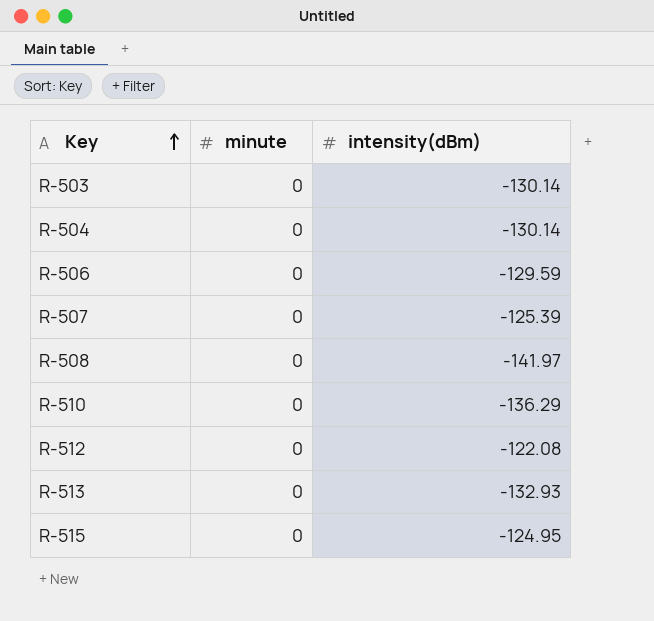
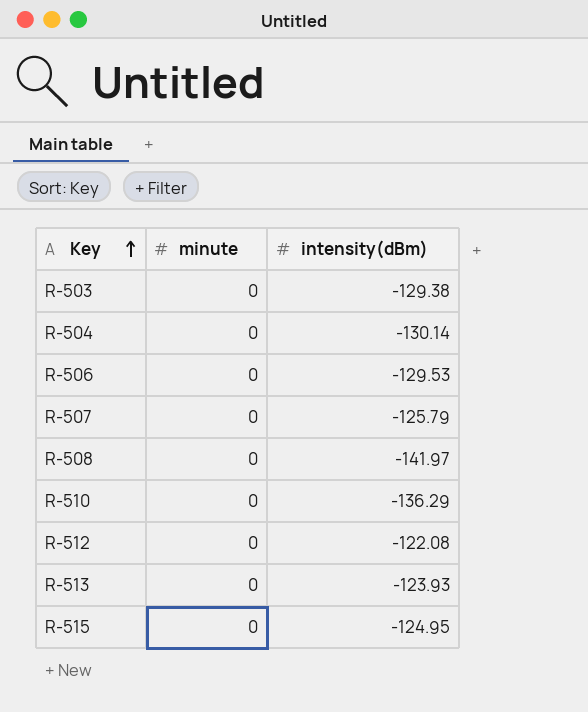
R-503 | intensity(dBm): -130.14 -> -129.38
R-506 | intensity(dBm): -129.59 -> -129.53
R-507 | intensity(dBm): -125.39 -> -125.79
R-513 | intensity(dBm): -132.93 -> -123.93

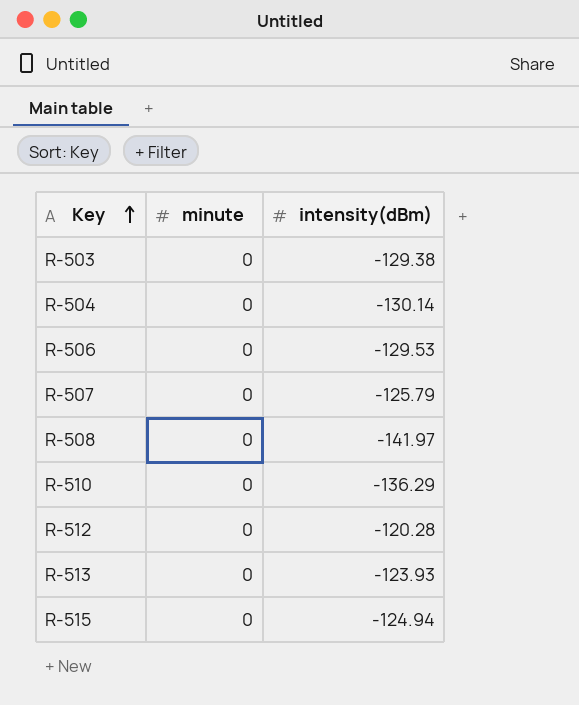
R-512 | intensity(dBm): -122.08 -> -120.28
R-515 | intensity(dBm): -124.95 -> -124.94

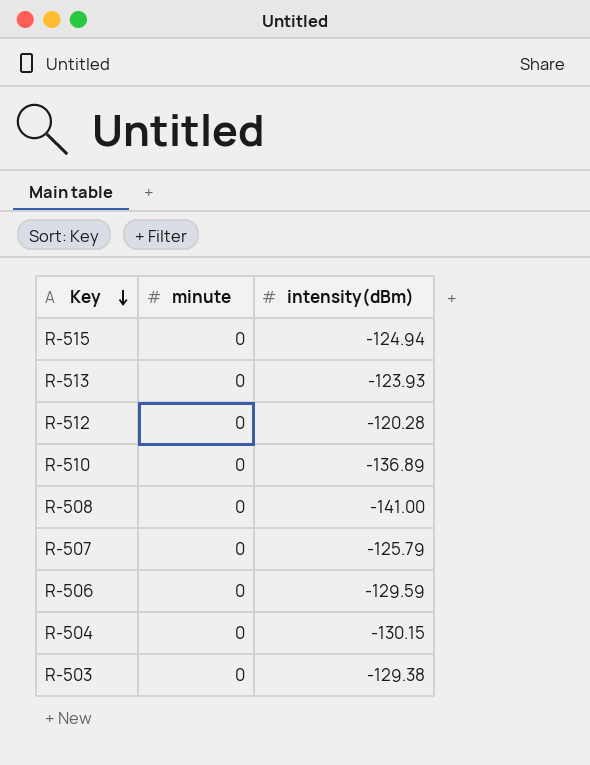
row order: Key ascending -> Key descending
R-510 | intensity(dBm): -136.29 -> -136.89
R-508 | intensity(dBm): -141.97 -> -141.00
R-506 | intensity(dBm): -129.53 -> -129.59
R-504 | intensity(dBm): -130.14 -> -130.15

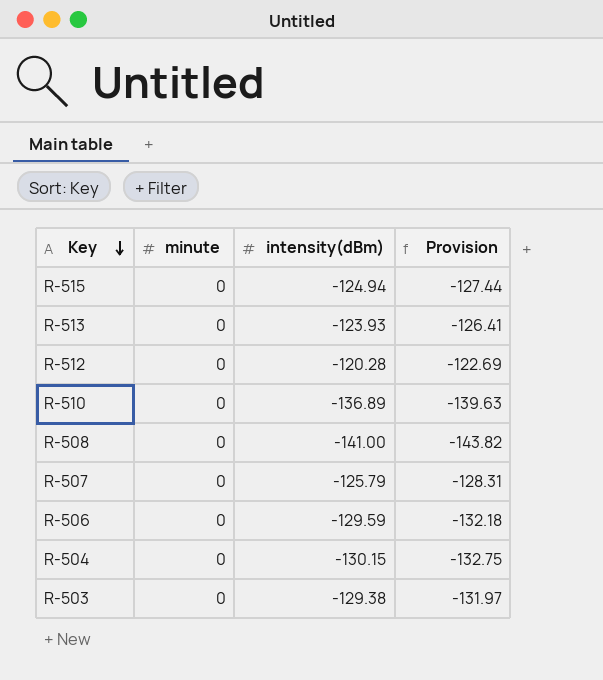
column Provision | formula: none -> [intensity(dBm)] * 1.02

